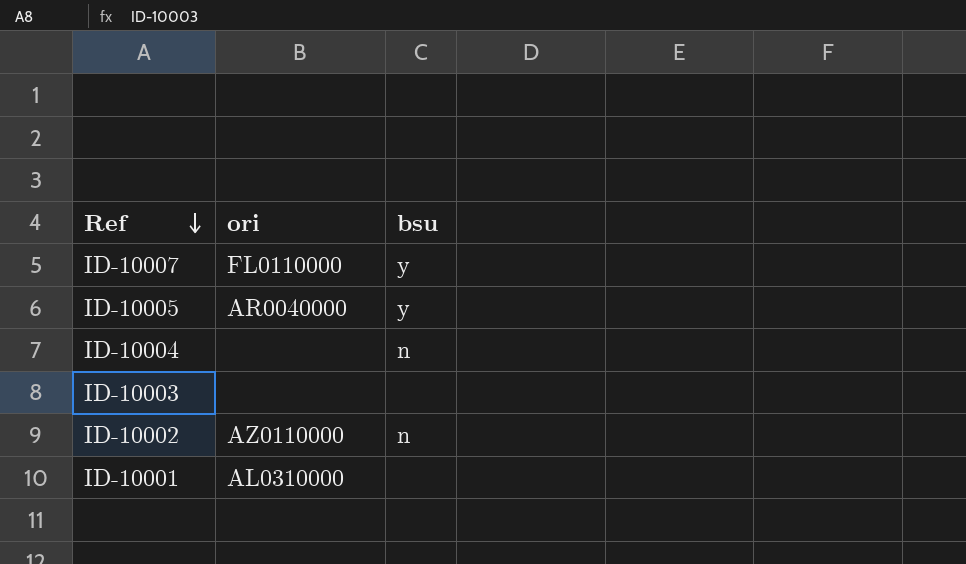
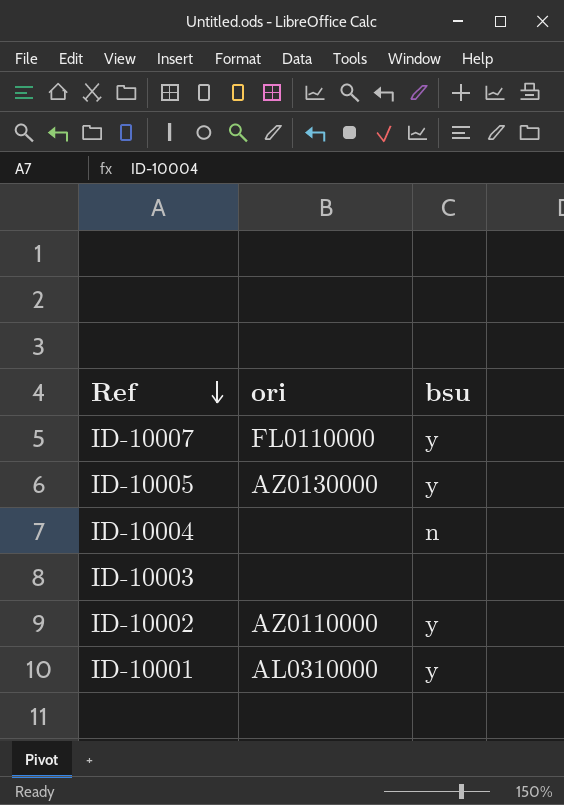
ID-10005 | ori: AR0040000 -> AZ0130000
ID-10002 | bsu: n -> y
ID-10001 | bsu: none -> y

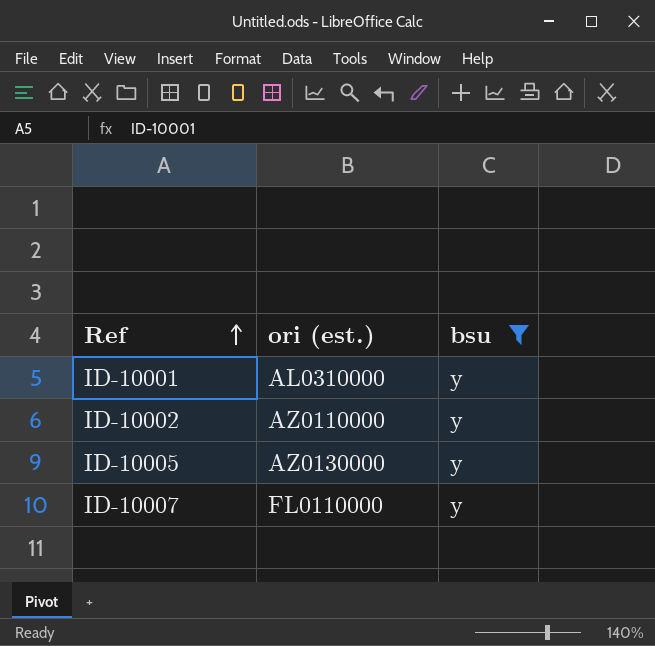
filter: none -> bsu = y
row order: Ref descending -> Ref ascending
column name: ori -> ori (est.)

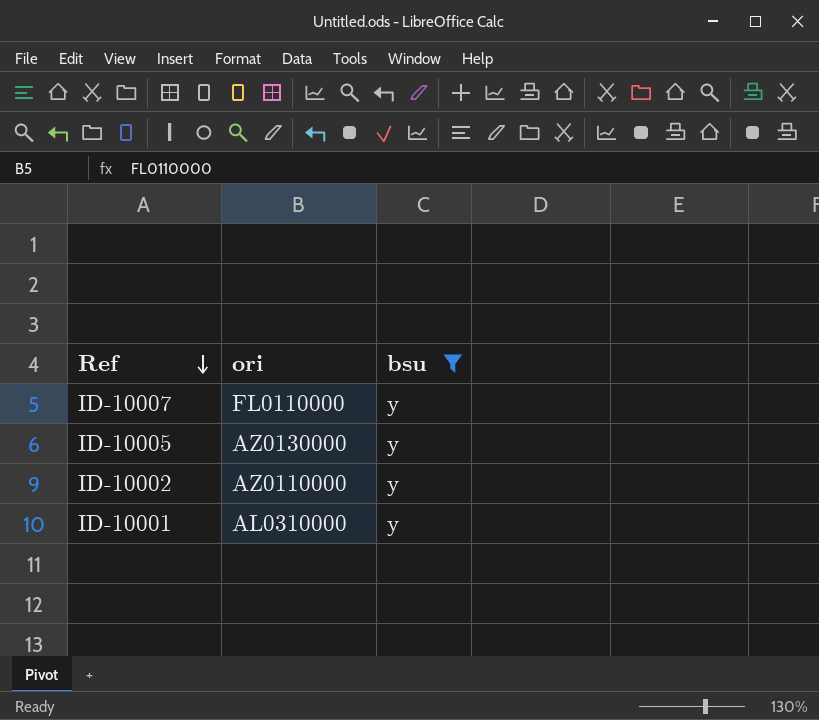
row order: Ref ascending -> Ref descending
column name: ori (est.) -> ori

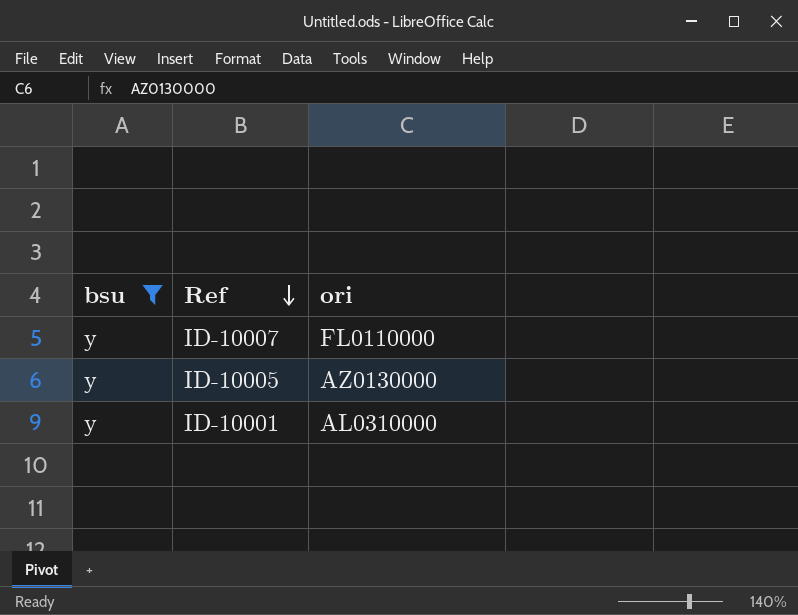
column bsu | position: 3 -> 1
row ID-10002: AZ0110000 | y -> none

